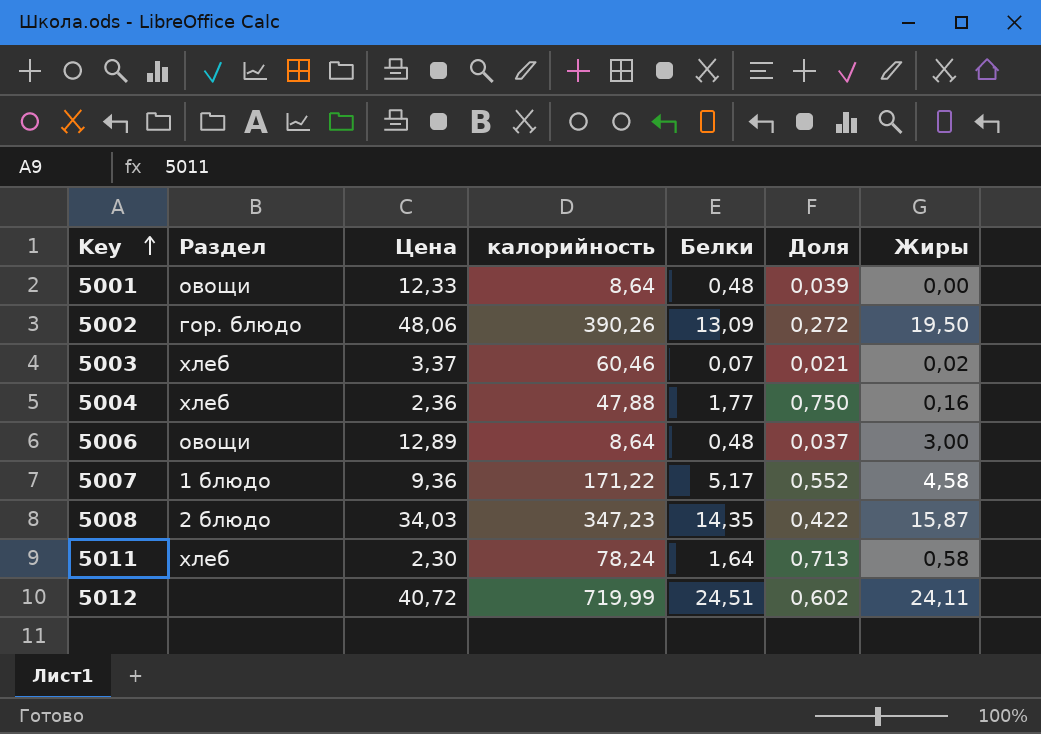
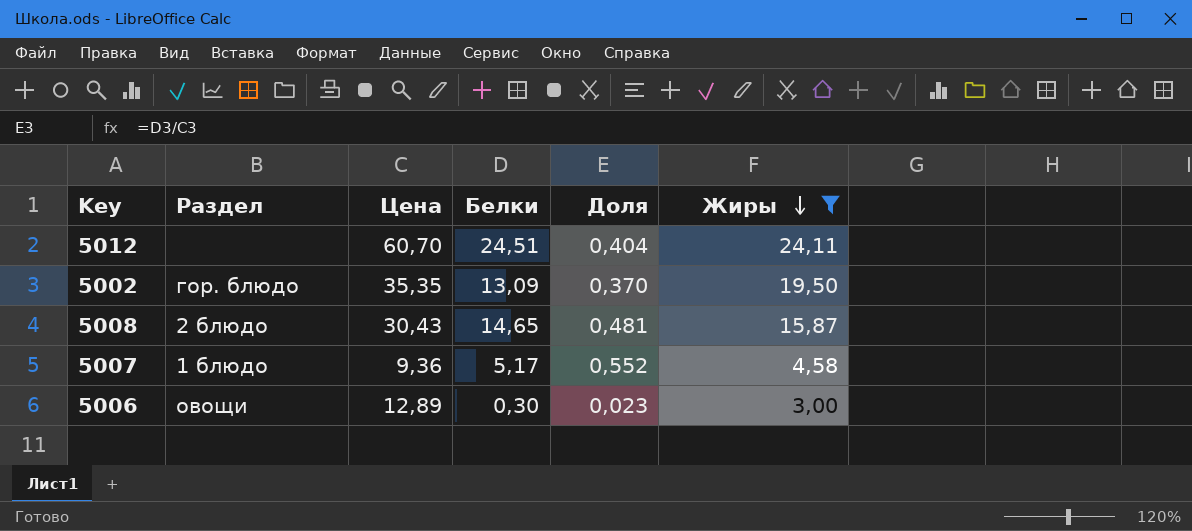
filter: none -> Жиры >= 3,00
row order: Key ascending -> Жиры descending
column калорийность | position: 4 -> none
5012 | Цена: 40,72 -> 60,70
5012 | Доля: 0,602 -> 0,404
5002 | Цена: 48,06 -> 35,35
5002 | Доля: 0,272 -> 0,370
5008 | Цена: 34,03 -> 30,43
5008 | Белки: 14,35 -> 14,65
5008 | Доля: 0,422 -> 0,481
5006 | Белки: 0,48 -> 0,30
5006 | Доля: 0,037 -> 0,023

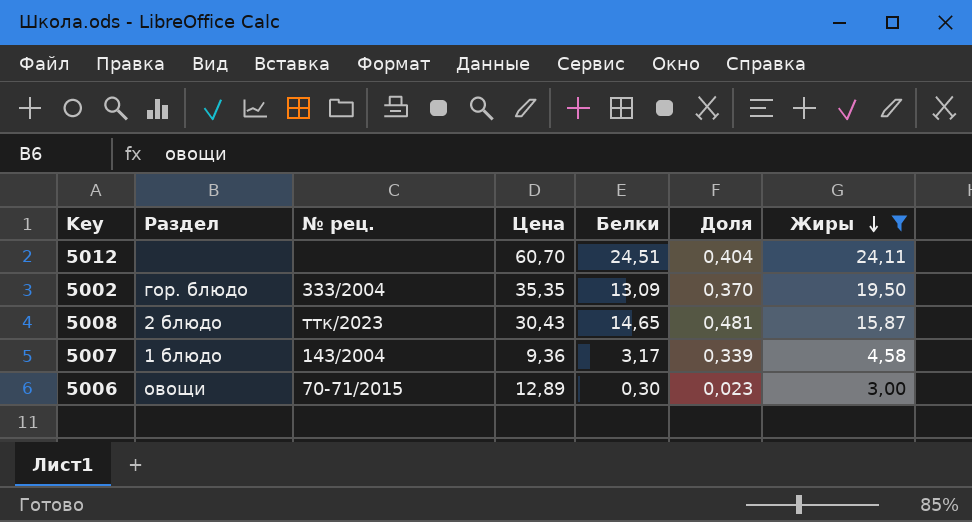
column № рец. | position: none -> 3
5007 | Белки: 5,17 -> 3,17
5007 | Доля: 0,552 -> 0,339

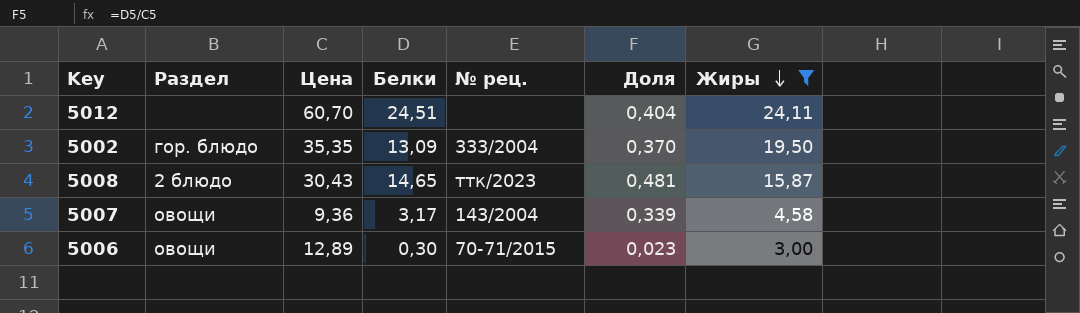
column № рец. | position: 3 -> 5
5007 | Раздел: 1 блюдо -> овощи

